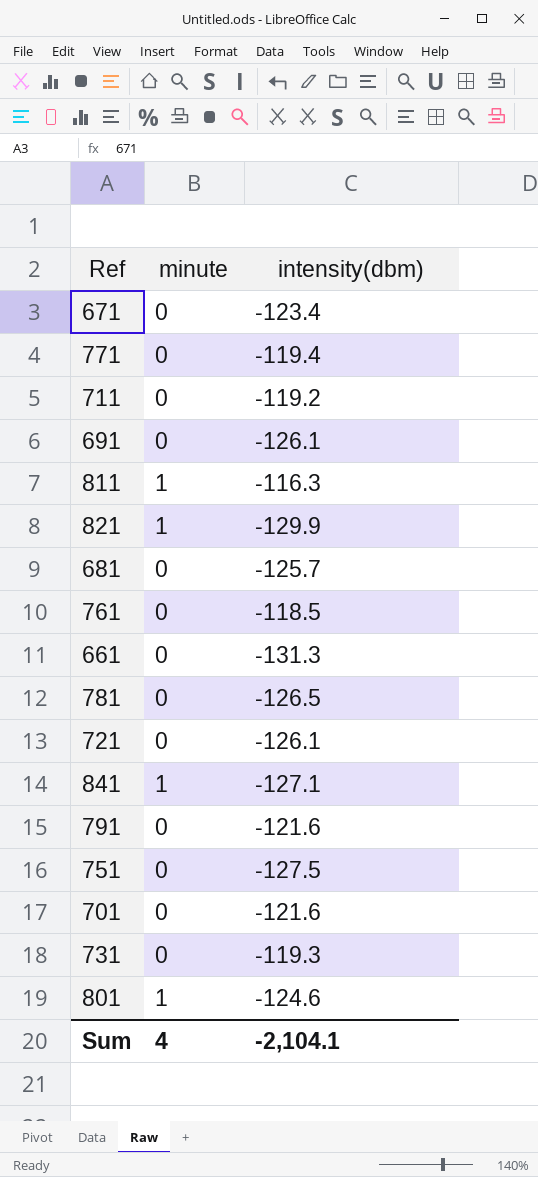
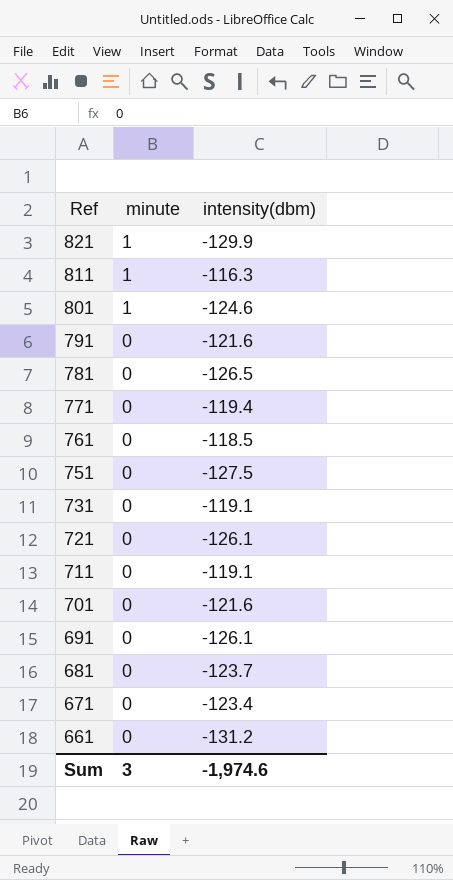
row order: none -> Ref descending
row 841: 1 | -127.1 -> none
731 | intensity(dbm): -119.3 -> -119.1
711 | intensity(dbm): -119.2 -> -119.1
681 | intensity(dbm): -125.7 -> -123.7
661 | intensity(dbm): -131.3 -> -131.2
Sum | minute: 4 -> 3
Sum | intensity(dbm): -2,104.1 -> -1,974.6

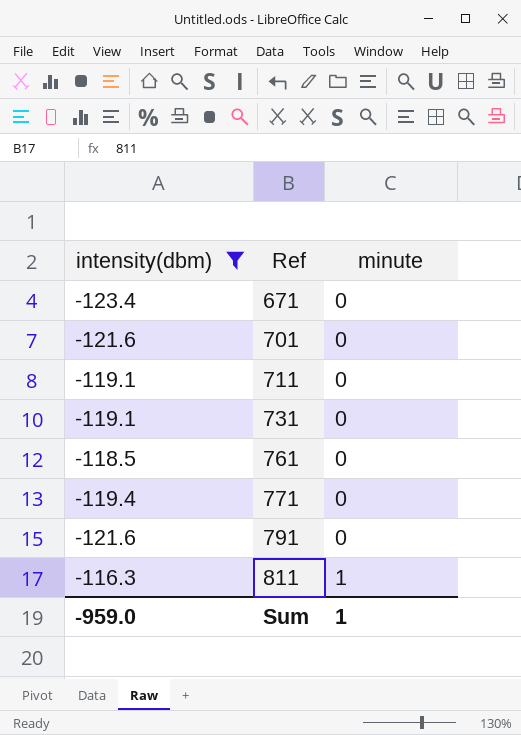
filter: none -> intensity(dbm) >= -123.4
row order: Ref descending -> Ref ascending
column intensity(dbm) | position: 3 -> 1
Sum | intensity(dbm): -1,974.6 -> -959.0
Sum | minute: 3 -> 1

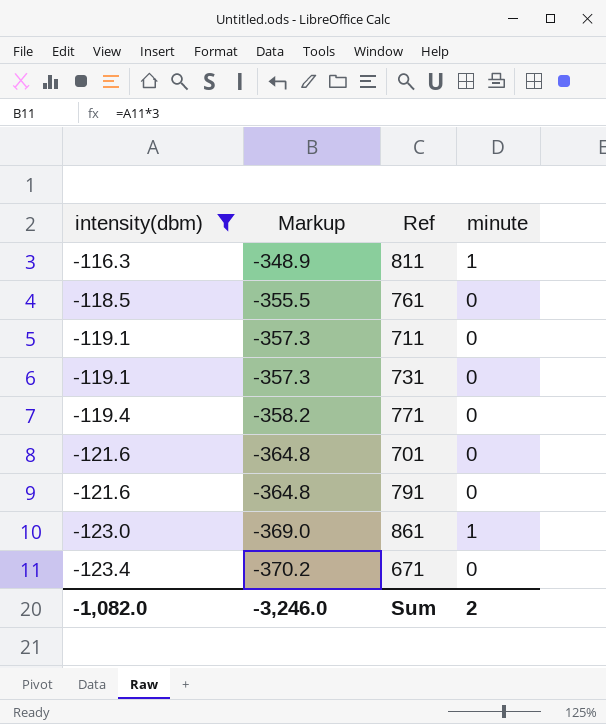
row order: Ref ascending -> intensity(dbm) descending
column Markup | formula: none -> [intensity(dbm)] * 3
row 861: none -> -123.0 | -369.0 | 1
Sum | intensity(dbm): -959.0 -> -1,082.0
Sum | minute: 1 -> 2

